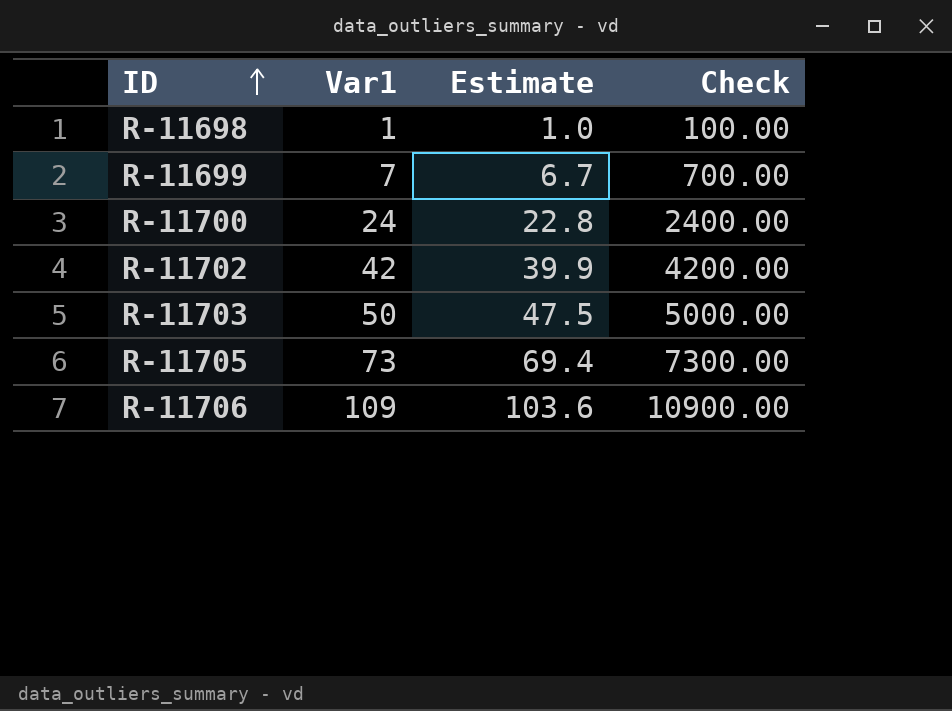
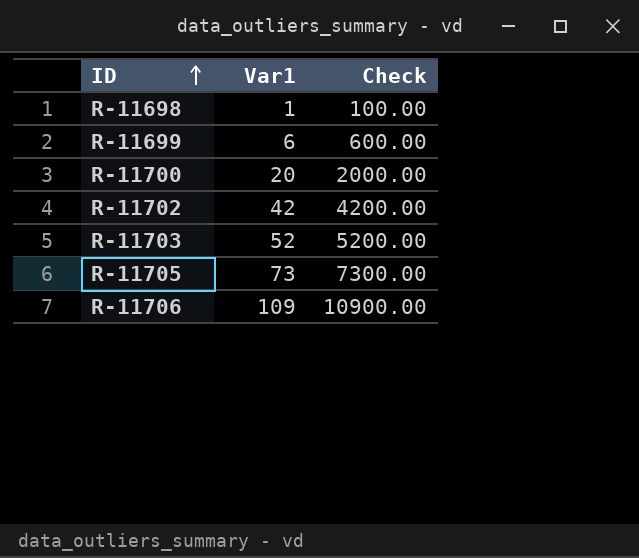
column Estimate | formula: [Var1] * 0.95 -> none
R-11699 | Var1: 7 -> 6
R-11699 | Check: 700.00 -> 600.00
R-11700 | Var1: 24 -> 20
R-11700 | Check: 2400.00 -> 2000.00
R-11703 | Var1: 50 -> 52
R-11703 | Check: 5000.00 -> 5200.00

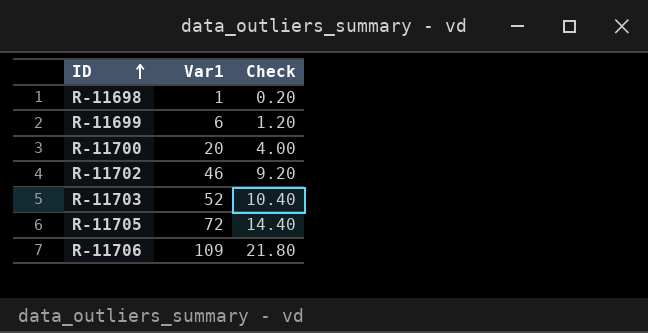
column Check | formula: [Var1] * 100 -> [Var1] * 0.2
R-11702 | Var1: 42 -> 46
R-11705 | Var1: 73 -> 72

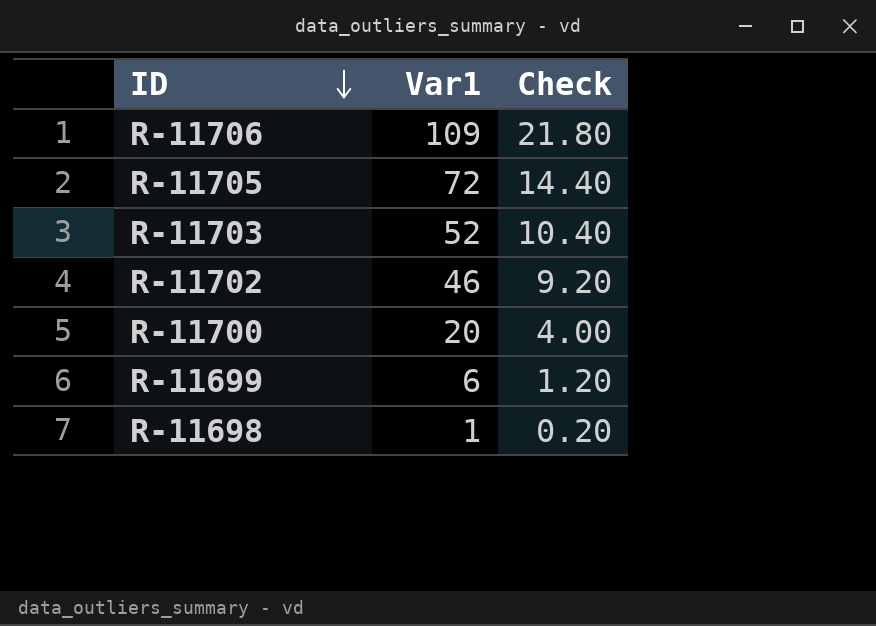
row order: ID ascending -> ID descending

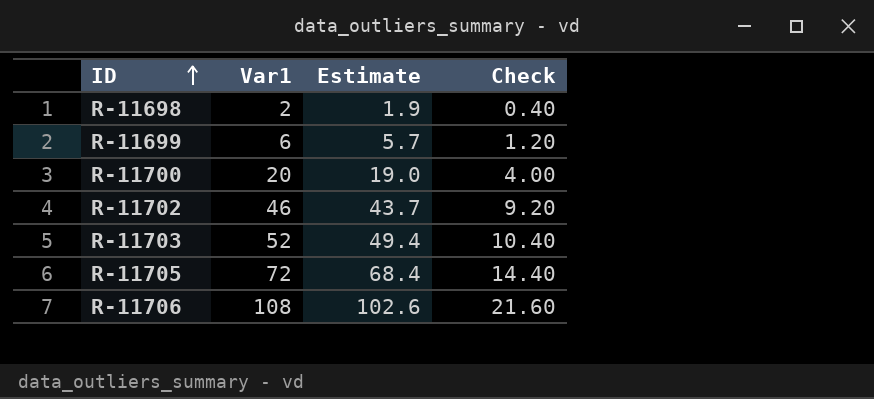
row order: ID descending -> ID ascending
column Estimate | formula: none -> [Var1] * 0.95
R-11698 | Var1: 1 -> 2
R-11698 | Check: 0.20 -> 0.40
R-11706 | Var1: 109 -> 108
R-11706 | Check: 21.80 -> 21.60

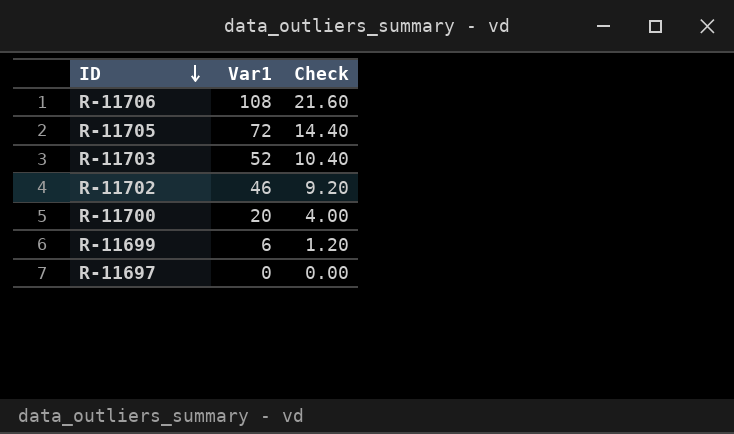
row order: ID ascending -> ID descending
column Estimate | formula: [Var1] * 0.95 -> none
row R-11698: 2 | 1.9 | 0.40 -> none
row R-11697: none -> 0 | 0.00

